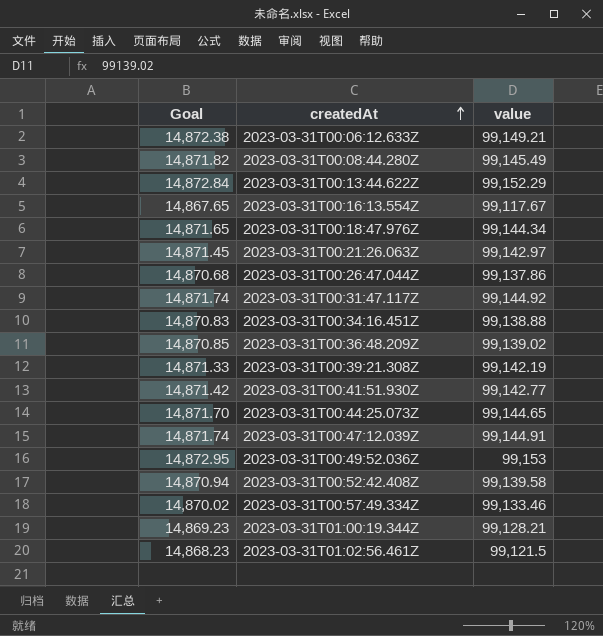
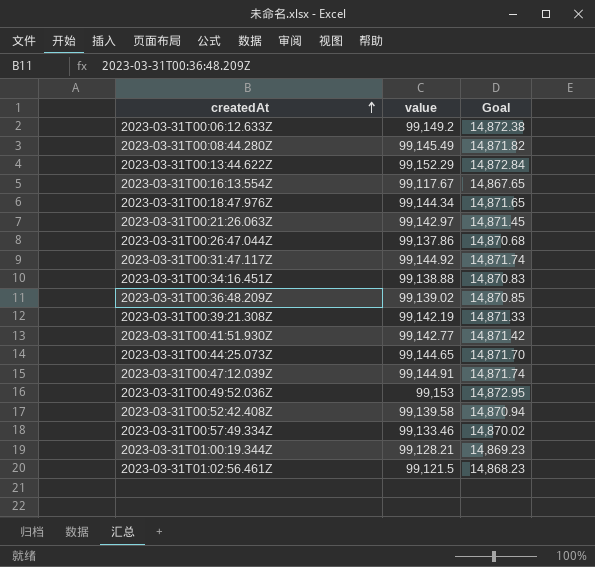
column Goal | position: 1 -> 3
2023-03-31T00:06:12.633Z | value: 99,149.21 -> 99,149.2

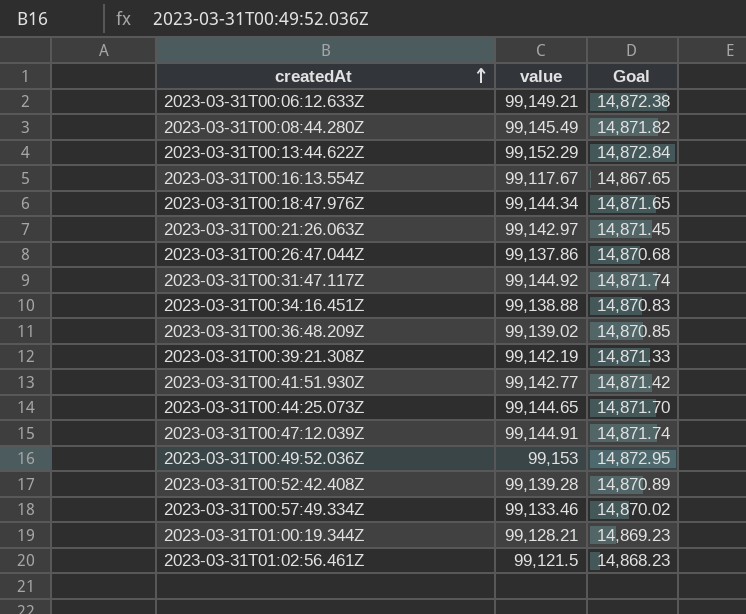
2023-03-31T00:06:12.633Z | value: 99,149.2 -> 99,149.21
2023-03-31T00:52:42.408Z | value: 99,139.58 -> 99,139.28
2023-03-31T00:52:42.408Z | Goal: 14,870.94 -> 14,870.89

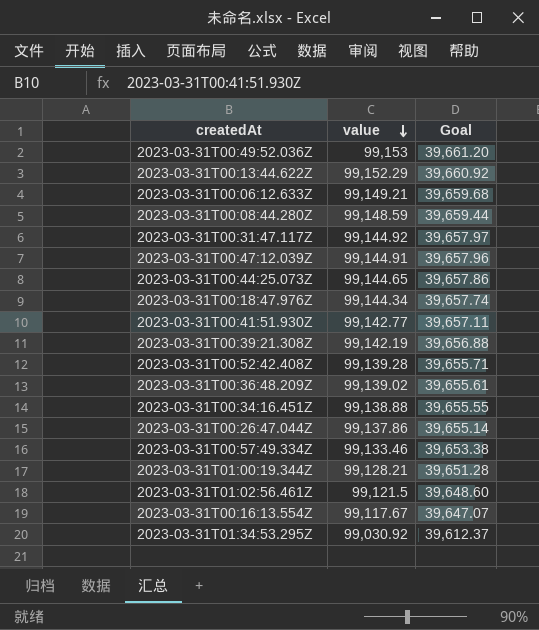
row order: createdAt ascending -> value descending
column Goal | formula: [value] * 0.15 -> [value] * 0.4
row 2023-03-31T00:21:26.063Z: 99,142.97 | 14,871.45 -> none
2023-03-31T00:08:44.280Z | value: 99,145.49 -> 99,148.59
row 2023-03-31T01:34:53.295Z: none -> 99,030.92 | 39,612.37

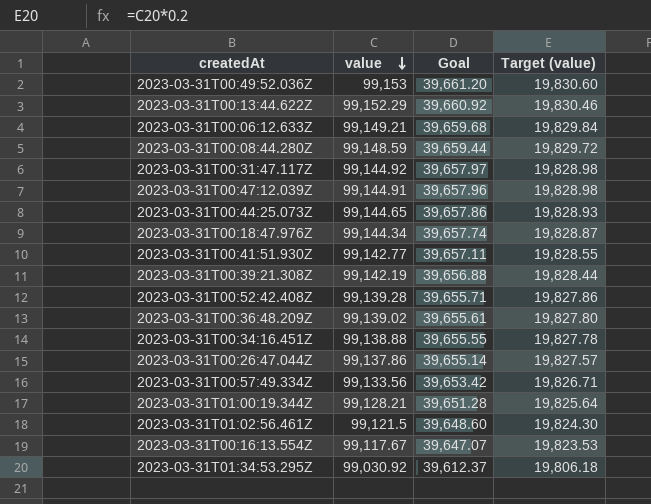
column Target (value) | formula: none -> [value] * 0.2
2023-03-31T00:57:49.334Z | value: 99,133.46 -> 99,133.56
2023-03-31T00:57:49.334Z | Goal: 39,653.38 -> 39,653.42

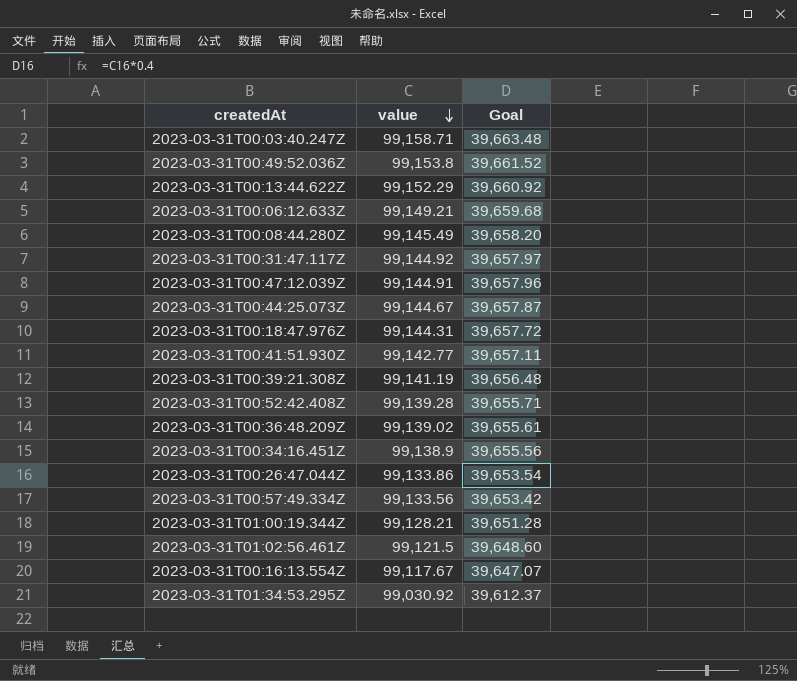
column Target (value) | formula: [value] * 0.2 -> none
row 2023-03-31T00:03:40.247Z: none -> 99,158.71 | 39,663.48
2023-03-31T00:49:52.036Z | value: 99,153 -> 99,153.8
2023-03-31T00:49:52.036Z | Goal: 39,661.20 -> 39,661.52
2023-03-31T00:08:44.280Z | value: 99,148.59 -> 99,145.49
2023-03-31T00:08:44.280Z | Goal: 39,659.44 -> 39,658.20
2023-03-31T00:44:25.073Z | value: 99,144.65 -> 99,144.67
2023-03-31T00:44:25.073Z | Goal: 39,657.86 -> 39,657.87
2023-03-31T00:18:47.976Z | value: 99,144.34 -> 99,144.31
2023-03-31T00:18:47.976Z | Goal: 39,657.74 -> 39,657.72
2023-03-31T00:39:21.308Z | value: 99,142.19 -> 99,141.19
2023-03-31T00:39:21.308Z | Goal: 39,656.88 -> 39,656.48
2023-03-31T00:34:16.451Z | value: 99,138.88 -> 99,138.9
2023-03-31T00:34:16.451Z | Goal: 39,655.55 -> 39,655.56
2023-03-31T00:26:47.044Z | value: 99,137.86 -> 99,133.86
2023-03-31T00:26:47.044Z | Goal: 39,655.14 -> 39,653.54

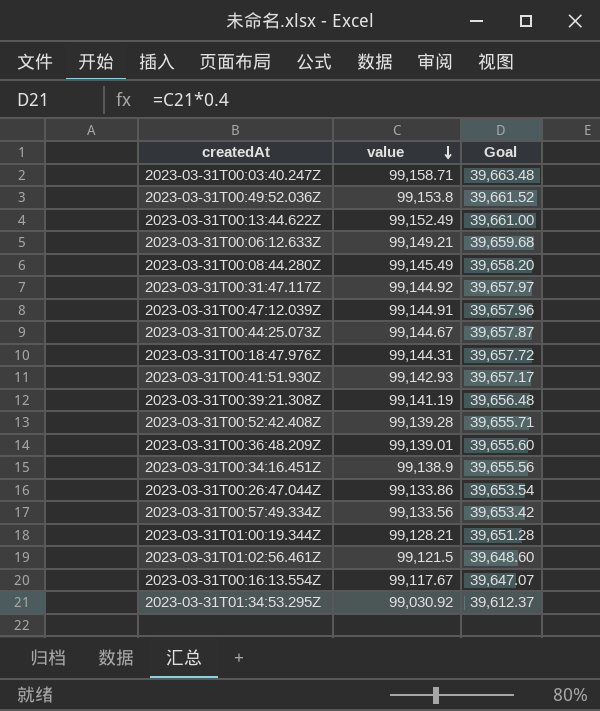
2023-03-31T00:13:44.622Z | value: 99,152.29 -> 99,152.49
2023-03-31T00:13:44.622Z | Goal: 39,660.92 -> 39,661.00
2023-03-31T00:41:51.930Z | value: 99,142.77 -> 99,142.93
2023-03-31T00:41:51.930Z | Goal: 39,657.11 -> 39,657.17
2023-03-31T00:36:48.209Z | value: 99,139.02 -> 99,139.01
2023-03-31T00:36:48.209Z | Goal: 39,655.61 -> 39,655.60

